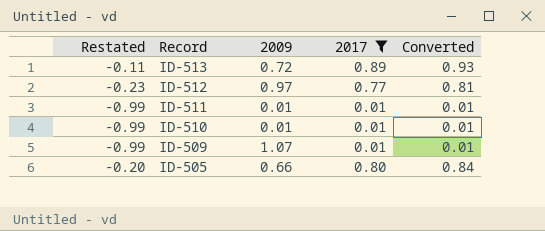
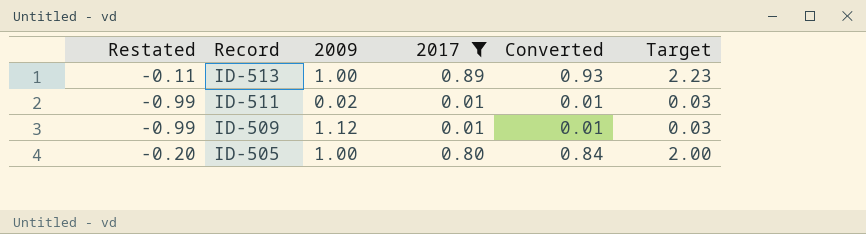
column Target | formula: none -> [2017] * 2.5
row ID-512: -0.23 | 0.97 | 0.77 | 0.81 -> none
row ID-510: -0.99 | 0.01 | 0.01 | 0.01 -> none
ID-513 | 2009: 0.72 -> 1.00
ID-511 | 2009: 0.01 -> 0.02
ID-509 | 2009: 1.07 -> 1.12
ID-505 | 2009: 0.66 -> 1.00

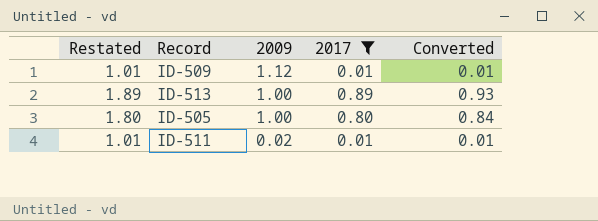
row order: Record descending -> 2009 descending
column Target | formula: [2017] * 2.5 -> none
column Restated | formula: [2017] - 1 -> [2017] + 1

